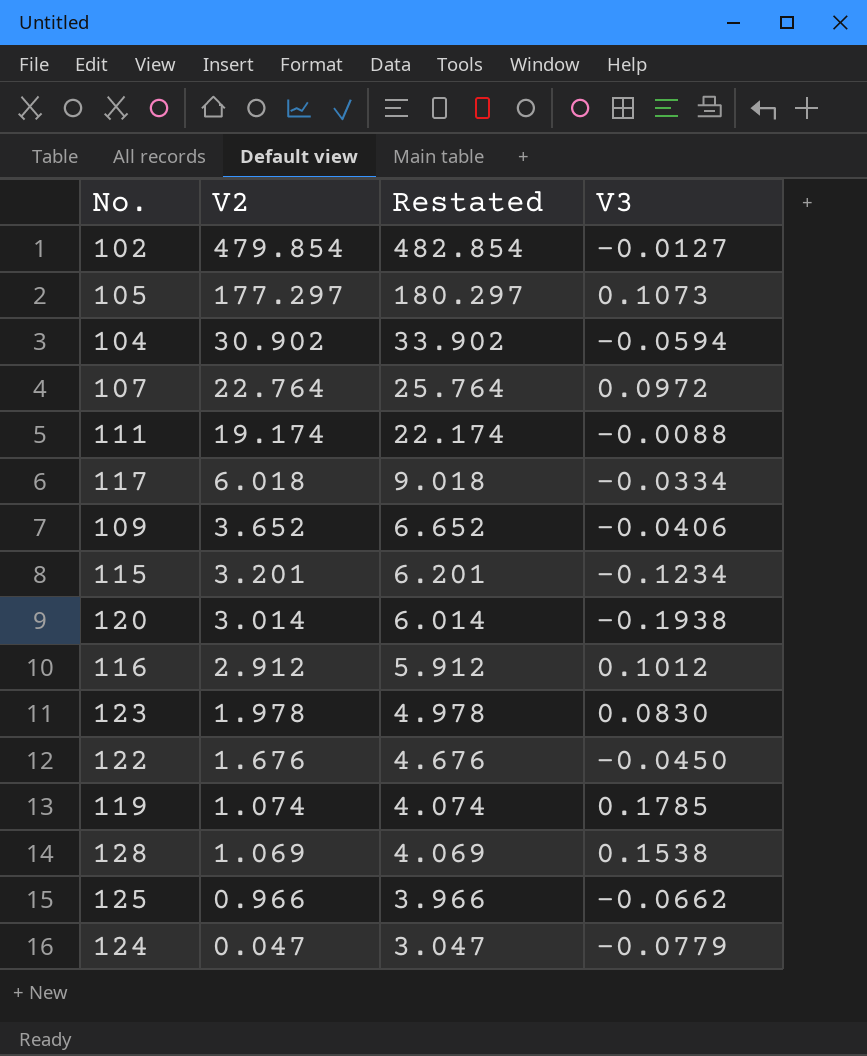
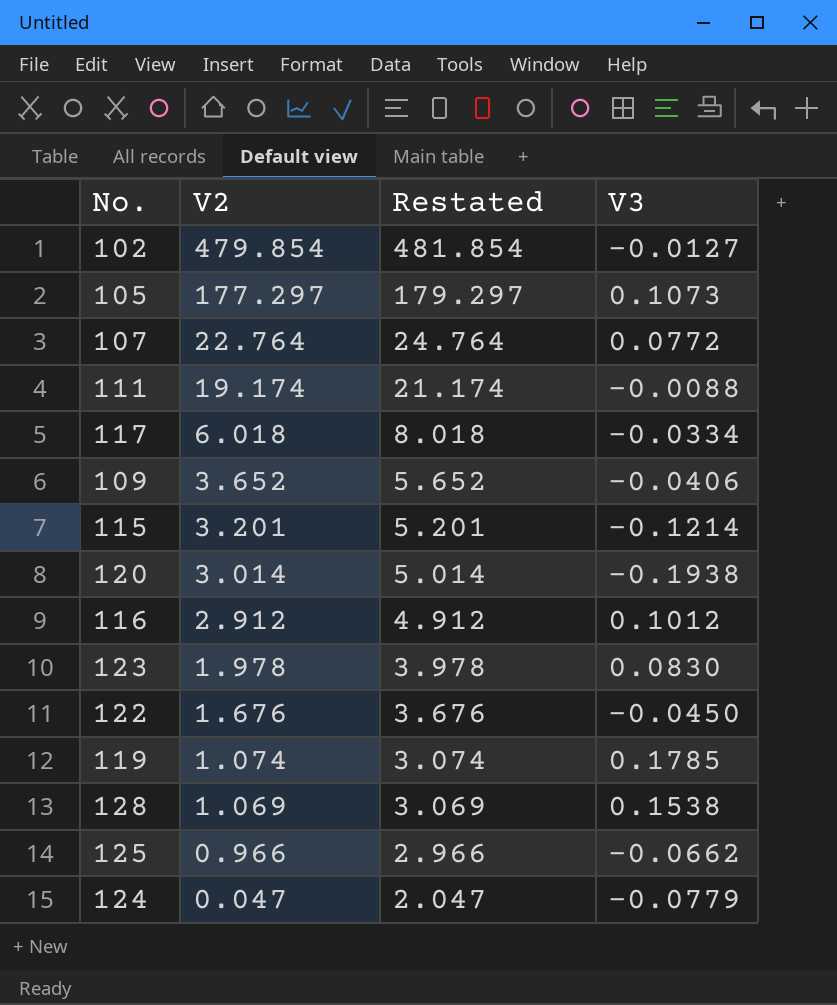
column Restated | formula: [V2] + 3 -> [V2] + 2
row 104: 30.902 | 33.902 | -0.0594 -> none
107 | V3: 0.0972 -> 0.0772
115 | V3: -0.1234 -> -0.1214

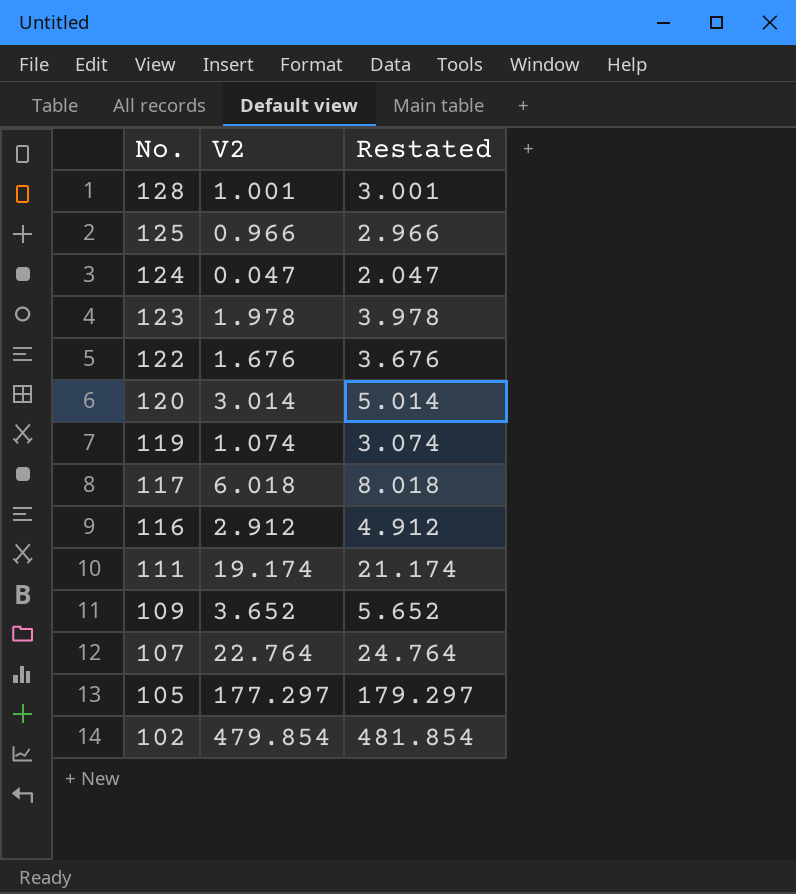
row order: V2 descending -> No. descending
column V3 | position: 4 -> none
row 115: 3.201 | 5.201 | -0.1214 -> none
128 | V2: 1.069 -> 1.001
128 | Restated: 3.069 -> 3.001

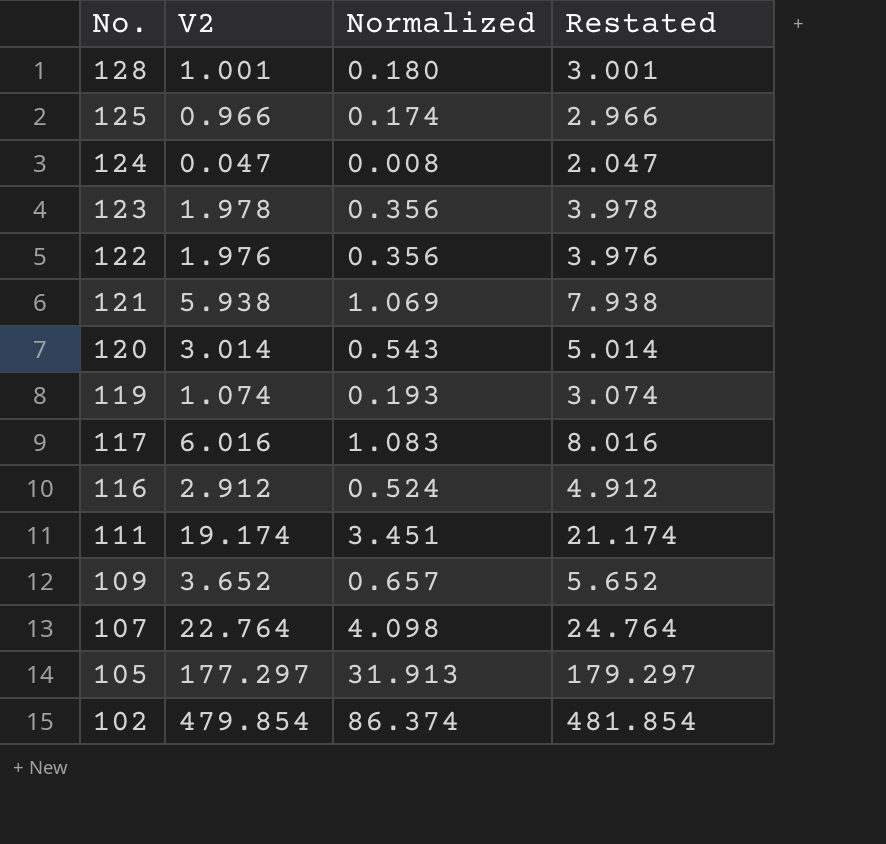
column Normalized | formula: none -> [V2] * 0.18
122 | V2: 1.676 -> 1.976
122 | Restated: 3.676 -> 3.976
row 121: none -> 5.938 | 1.069 | 7.938
117 | V2: 6.018 -> 6.016
117 | Restated: 8.018 -> 8.016

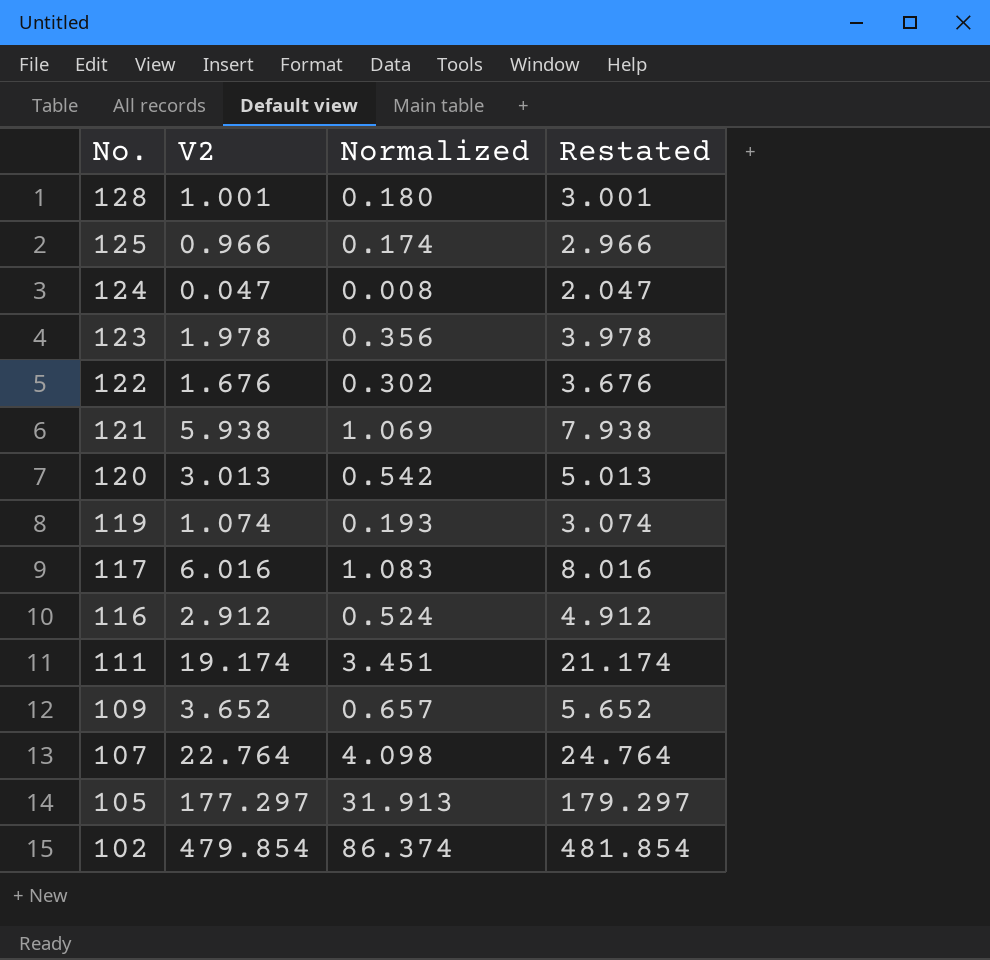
122 | V2: 1.976 -> 1.676
122 | Normalized: 0.356 -> 0.302
122 | Restated: 3.976 -> 3.676
120 | V2: 3.014 -> 3.013
120 | Normalized: 0.543 -> 0.542
120 | Restated: 5.014 -> 5.013

